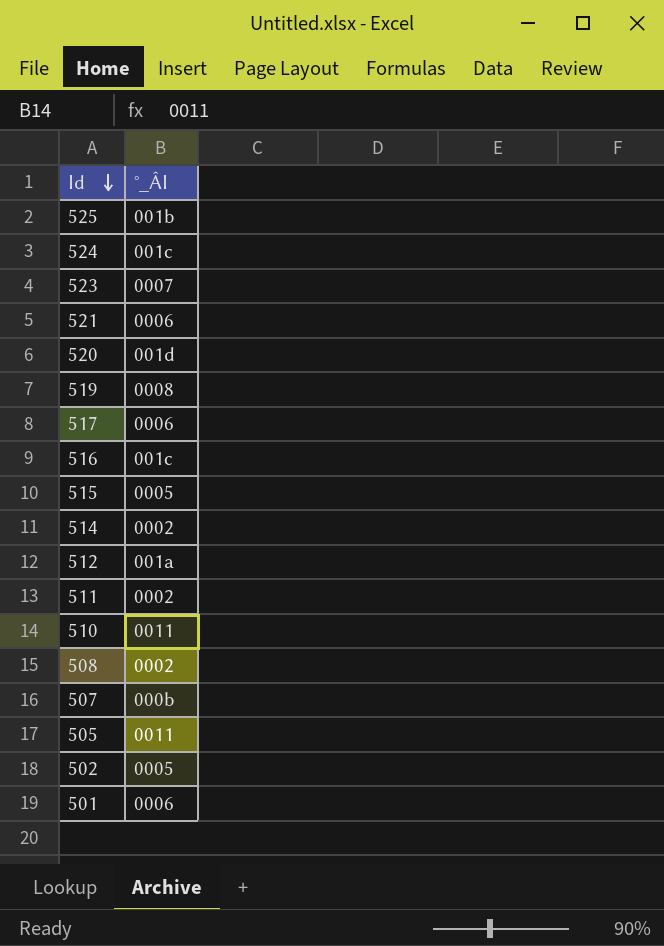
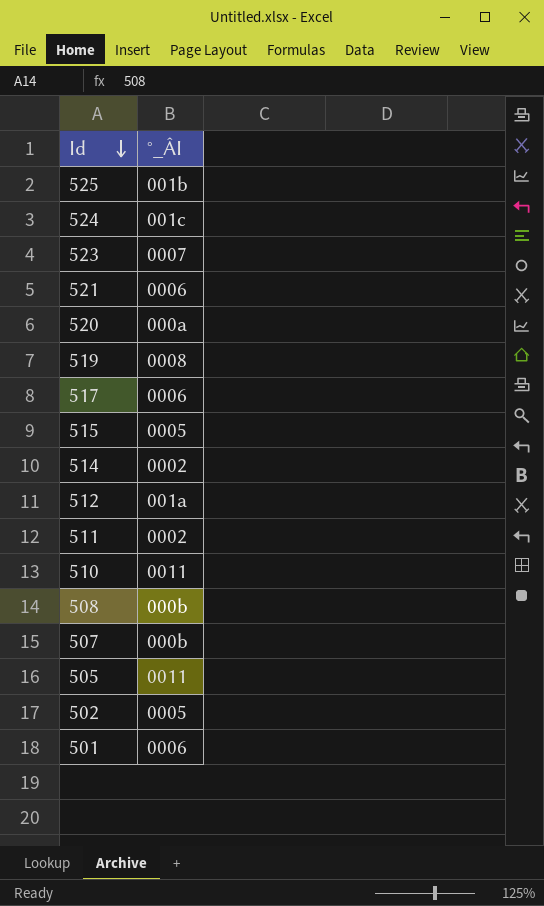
row 516: 001c -> none
520 | °_ÂI: 001d -> 000a
508 | °_ÂI: 0002 -> 000b

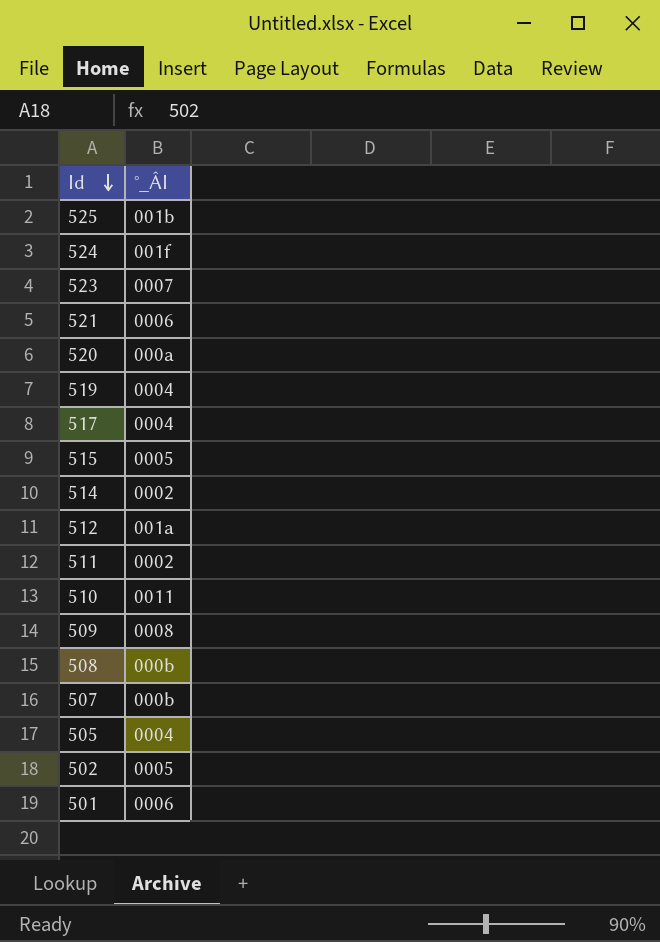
524 | °_ÂI: 001c -> 001f
519 | °_ÂI: 0008 -> 0004
517 | °_ÂI: 0006 -> 0004
row 509: none -> 0008
505 | °_ÂI: 0011 -> 0004

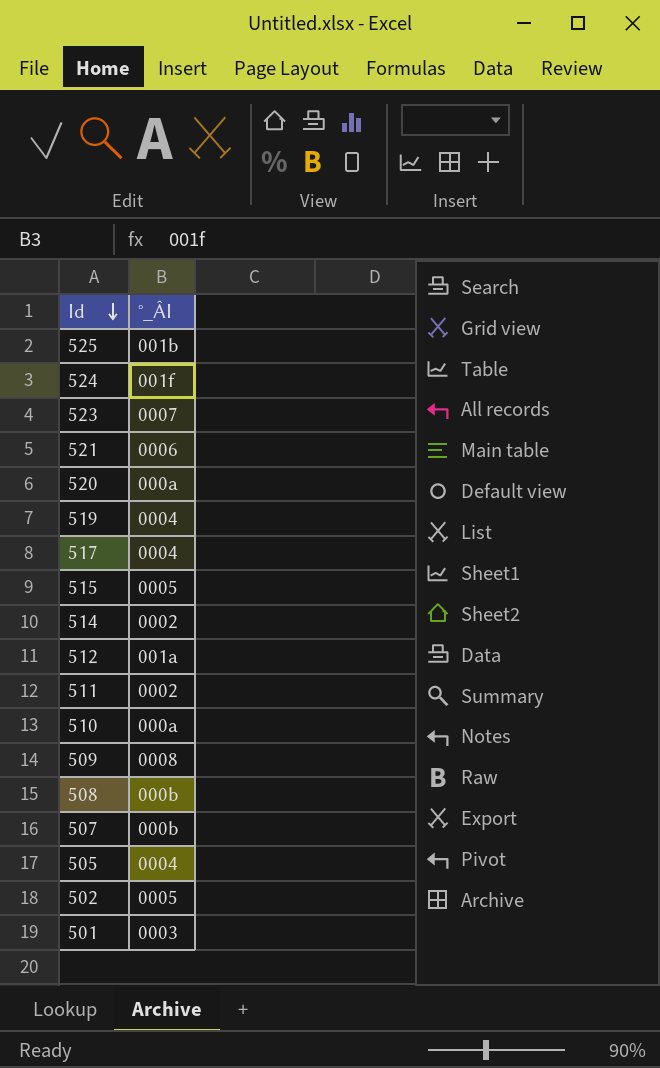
510 | °_ÂI: 0011 -> 000a
501 | °_ÂI: 0006 -> 0003

